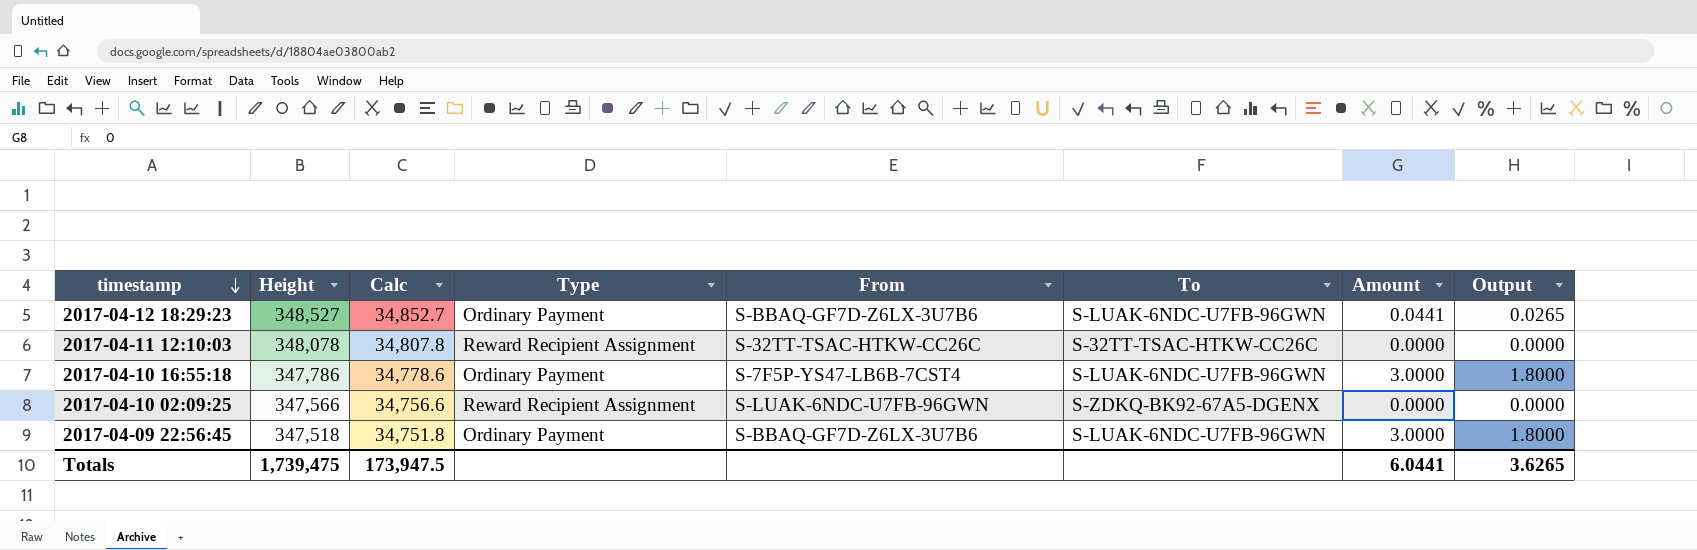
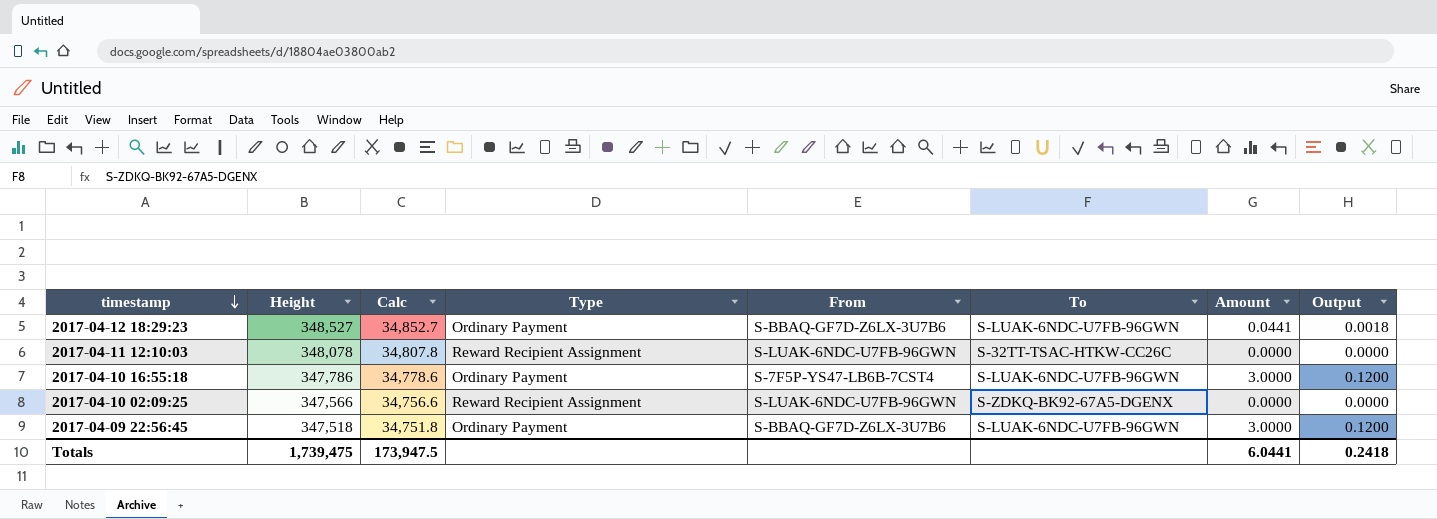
column Output | formula: [Amount] * 0.6 -> [Amount] * 0.04
2017-04-11 12:10:03 | From: S-32TT-TSAC-HTKW-CC26C -> S-LUAK-6NDC-U7FB-96GWN
Totals | Output: 3.6265 -> 0.2418

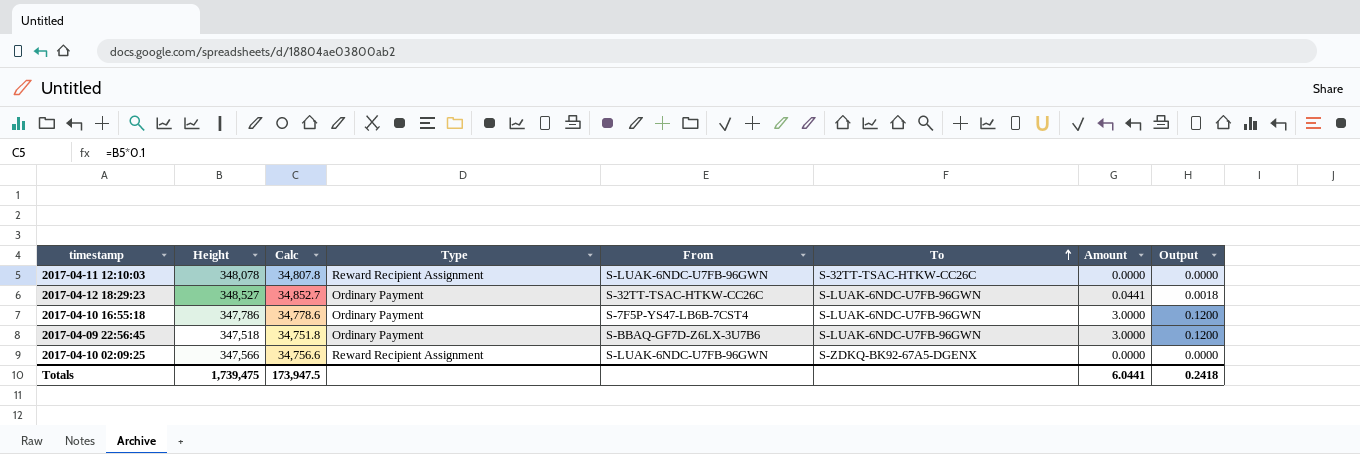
row order: timestamp descending -> To ascending
2017-04-12 18:29:23 | From: S-BBAQ-GF7D-Z6LX-3U7B6 -> S-32TT-TSAC-HTKW-CC26C

